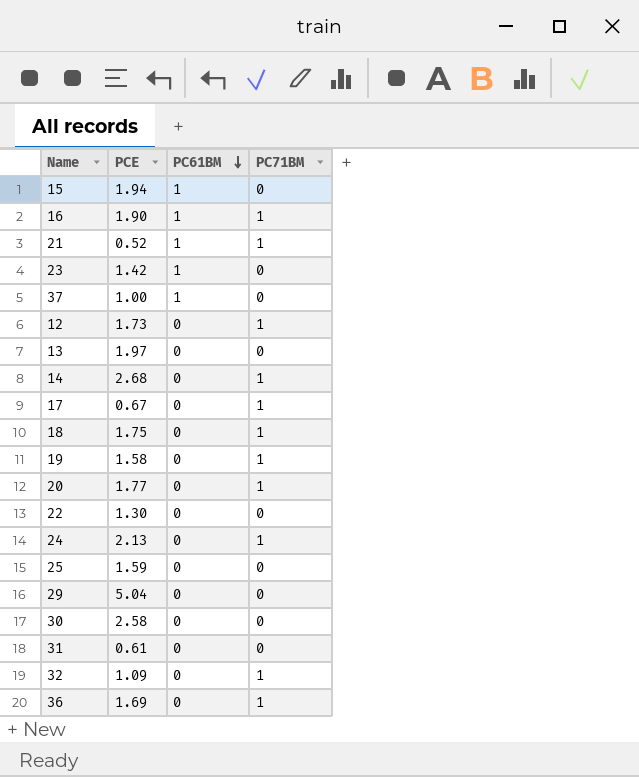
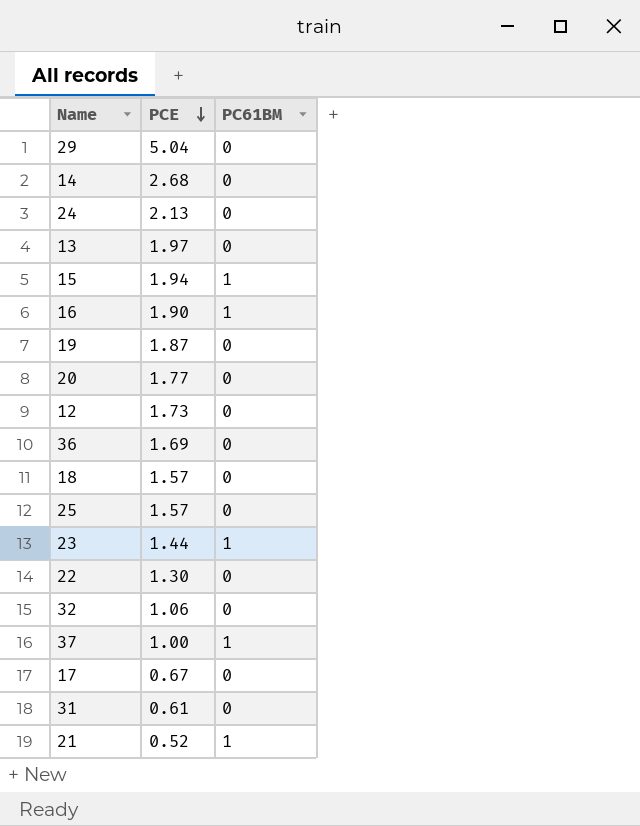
row order: PC61BM descending -> PCE descending
column PC71BM | position: 4 -> none
row 30: 2.58 | 0 | 0 -> none
19 | PCE: 1.58 -> 1.87
18 | PCE: 1.75 -> 1.57
25 | PCE: 1.59 -> 1.57
23 | PCE: 1.42 -> 1.44
32 | PCE: 1.09 -> 1.06

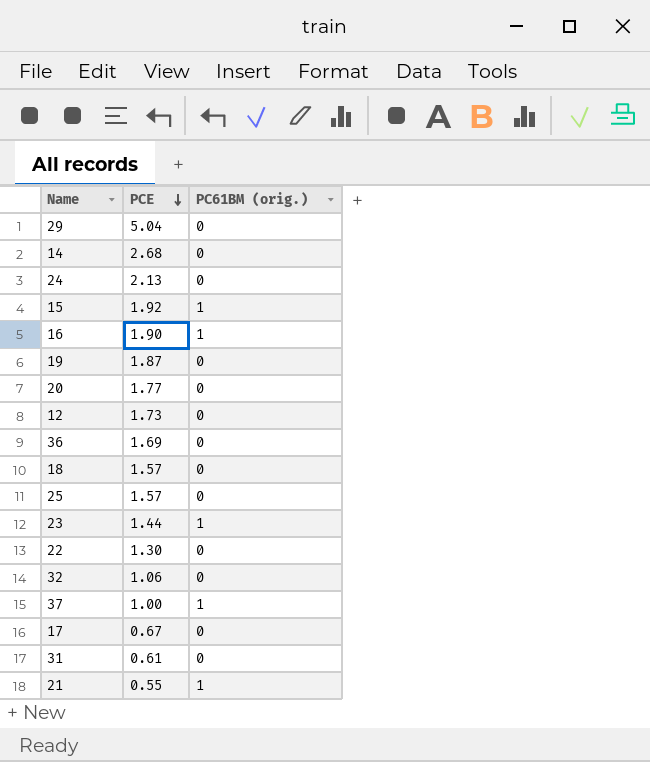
column name: PC61BM -> PC61BM (orig.)
row 13: 1.97 | 0 -> none
15 | PCE: 1.94 -> 1.92
21 | PCE: 0.52 -> 0.55

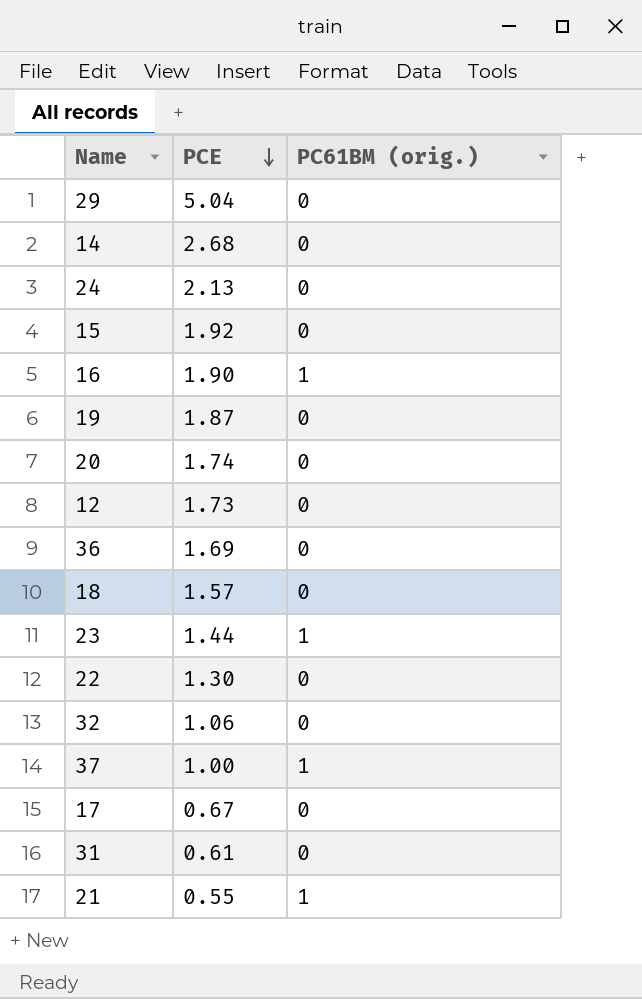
row 25: 1.57 | 0 -> none
15 | PC61BM (orig.): 1 -> 0
20 | PCE: 1.77 -> 1.74

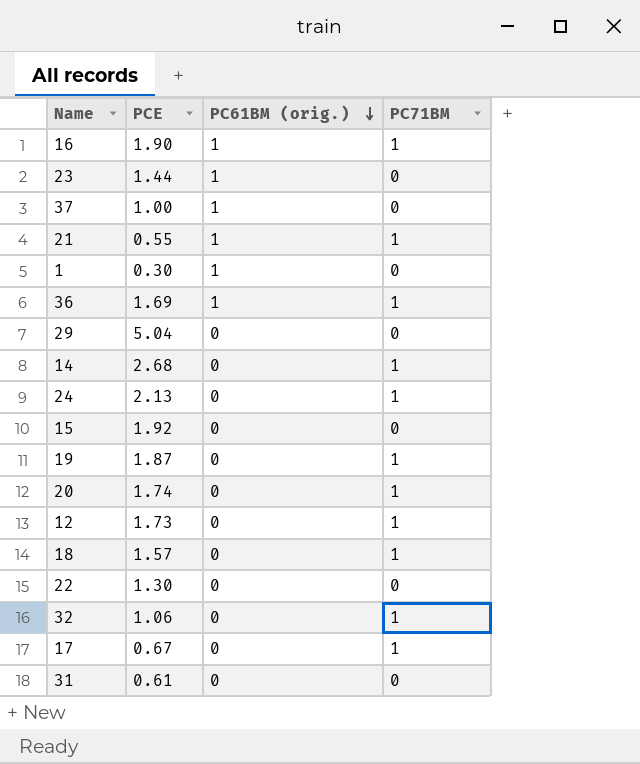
row order: PCE descending -> PC61BM (orig.) descending
column PC71BM | position: none -> 4
row 1: none -> 0.30 | 1 | 0
36 | PC61BM (orig.): 0 -> 1

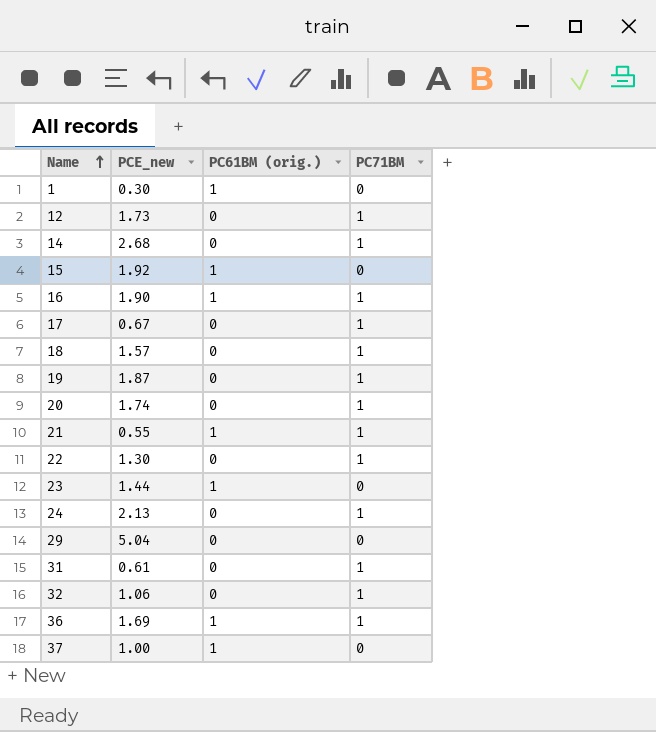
row order: PC61BM (orig.) descending -> Name ascending
column name: PCE -> PCE_new
15 | PC61BM (orig.): 0 -> 1
22 | PC71BM: 0 -> 1
31 | PC71BM: 0 -> 1

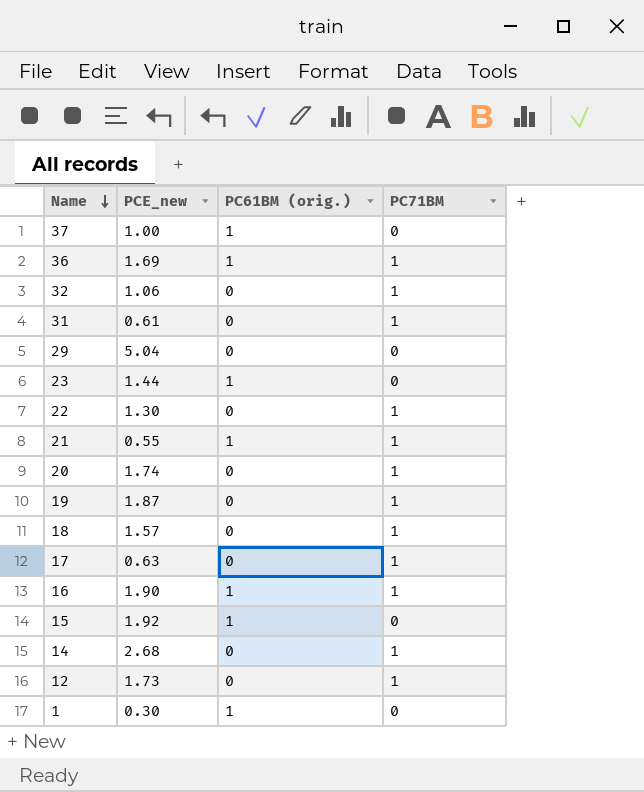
row order: Name ascending -> Name descending
row 24: 2.13 | 0 | 1 -> none
17 | PCE_new: 0.67 -> 0.63

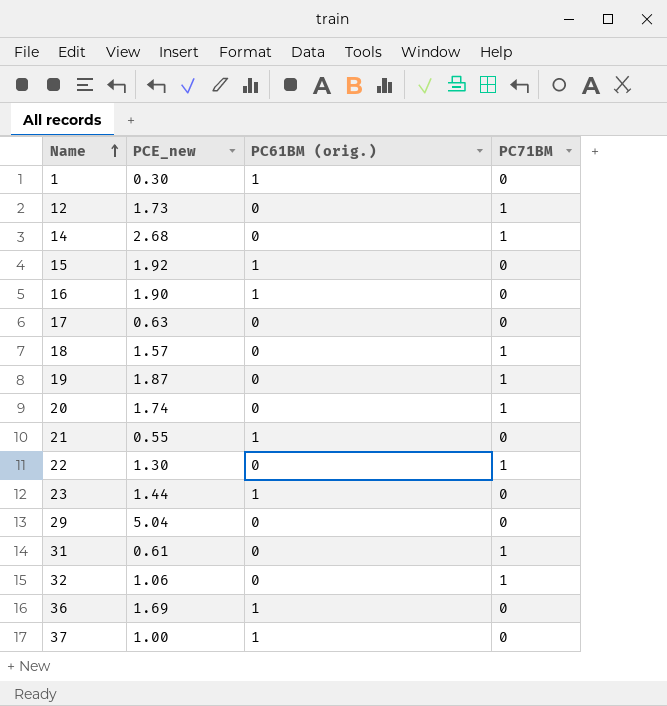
row order: Name descending -> Name ascending
16 | PC71BM: 1 -> 0
17 | PC71BM: 1 -> 0
21 | PC71BM: 1 -> 0
36 | PC71BM: 1 -> 0

